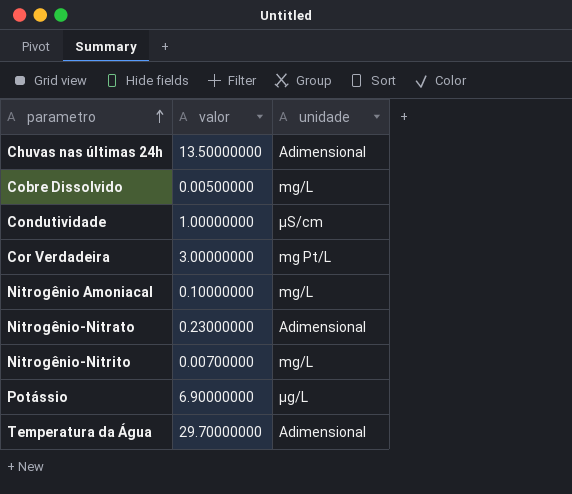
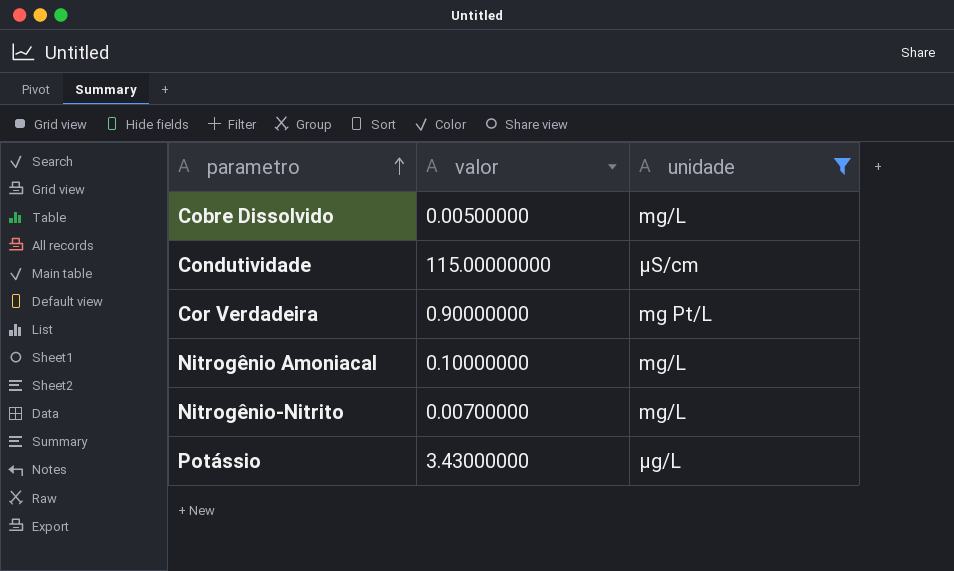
filter: none -> unidade != Adimensional
Condutividade | valor: 1.00000000 -> 115.00000000
Cor Verdadeira | valor: 3.00000000 -> 0.90000000
Potássio | valor: 6.90000000 -> 3.43000000

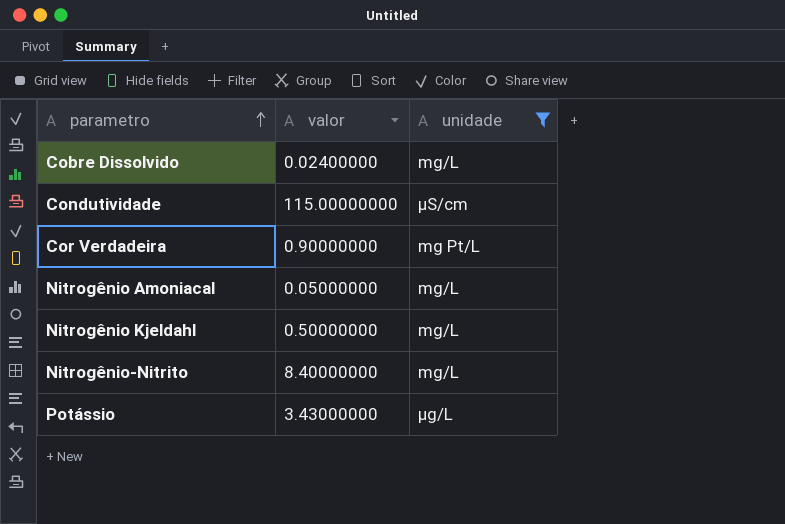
Cobre Dissolvido | valor: 0.00500000 -> 0.02400000
Nitrogênio Amoniacal | valor: 0.10000000 -> 0.05000000
row Nitrogênio Kjeldahl: none -> 0.50000000 | mg/L
Nitrogênio-Nitrito | valor: 0.00700000 -> 8.40000000

